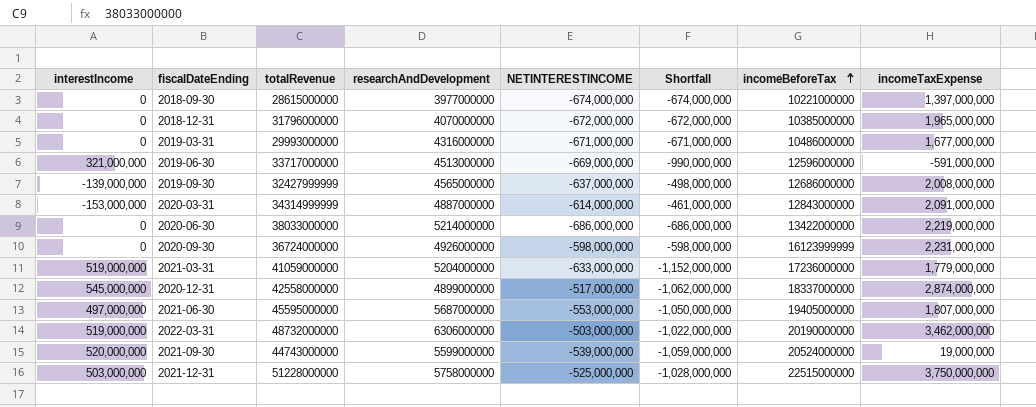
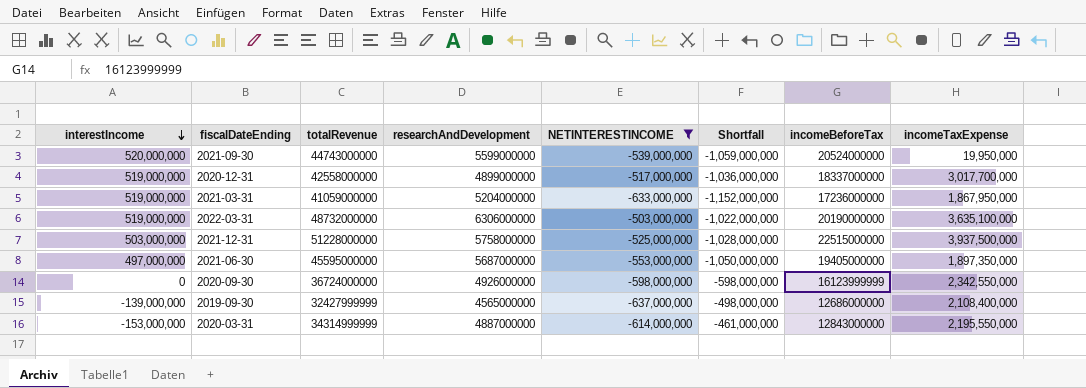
filter: none -> NETINTERESTINCOME >= -637,000,000
row order: incomeBeforeTax ascending -> interestIncome descending
2021-09-30 | incomeTaxExpense: 19,000,000 -> 19,950,000
2020-12-31 | interestIncome: 545,000,000 -> 519,000,000
2020-12-31 | Shortfall: -1,062,000,000 -> -1,036,000,000
2020-12-31 | incomeTaxExpense: 2,874,000,000 -> 3,017,700,000
2021-03-31 | incomeTaxExpense: 1,779,000,000 -> 1,867,950,000
2022-03-31 | incomeTaxExpense: 3,462,000,000 -> 3,635,100,000
2021-12-31 | incomeTaxExpense: 3,750,000,000 -> 3,937,500,000
2021-06-30 | incomeTaxExpense: 1,807,000,000 -> 1,897,350,000
2020-09-30 | incomeTaxExpense: 2,231,000,000 -> 2,342,550,000
2019-09-30 | incomeTaxExpense: 2,008,000,000 -> 2,108,400,000
2020-03-31 | incomeTaxExpense: 2,091,000,000 -> 2,195,550,000

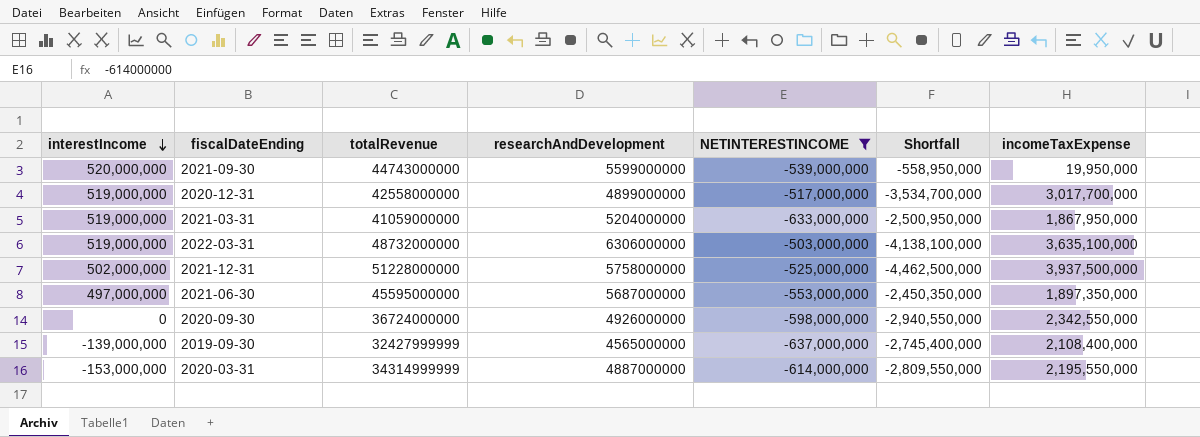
column incomeBeforeTax | position: 7 -> none
column Shortfall | formula: [NETINTERESTINCOME] - [interestIncome] -> [NETINTERESTINCOME] - [incomeTaxExpense]
2021-12-31 | interestIncome: 503,000,000 -> 502,000,000

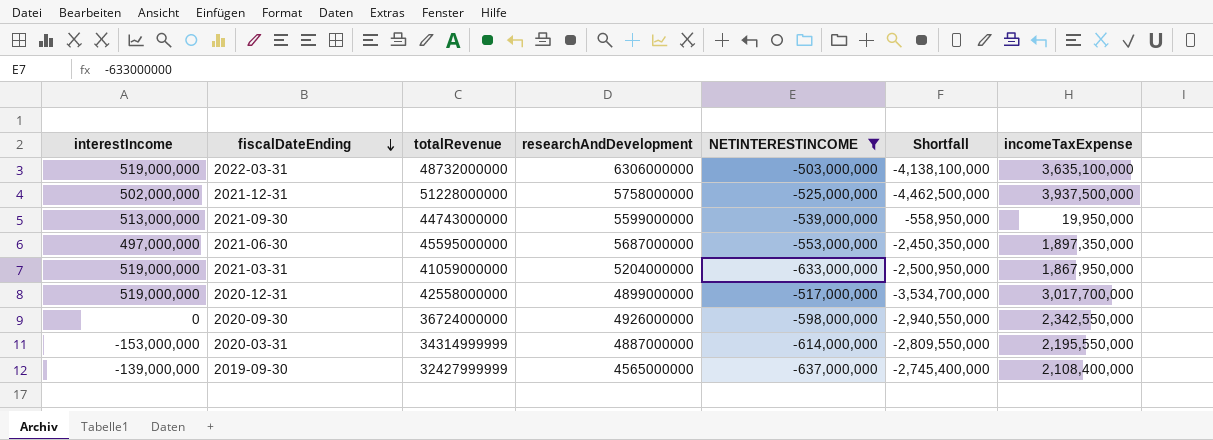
row order: interestIncome descending -> fiscalDateEnding descending
2021-09-30 | interestIncome: 520,000,000 -> 513,000,000

